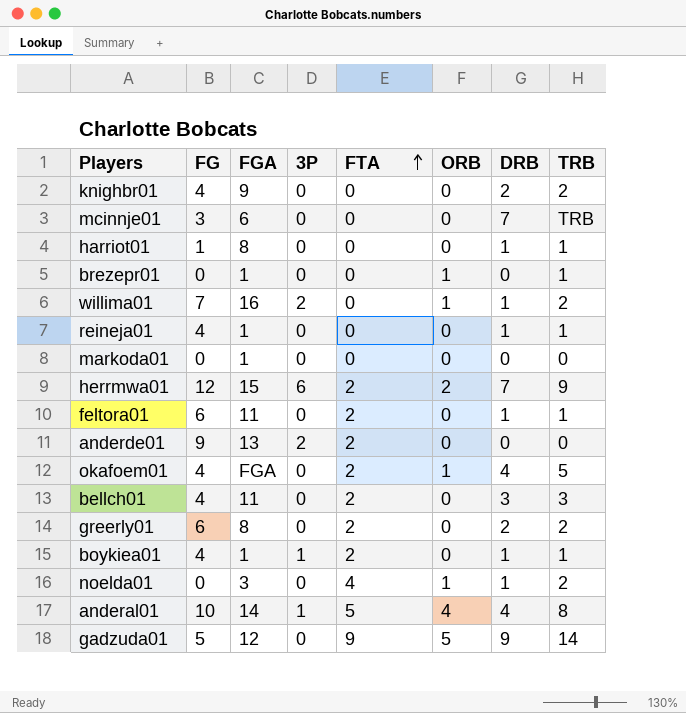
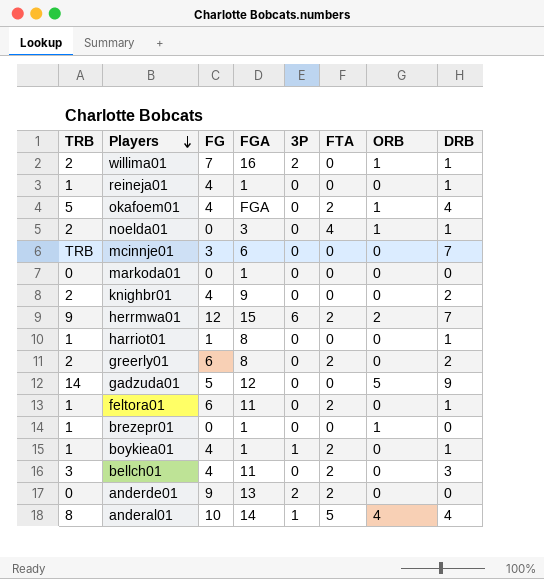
row order: FTA ascending -> Players descending
column TRB | position: 8 -> 1
gadzuda01 | FTA: 9 -> 0

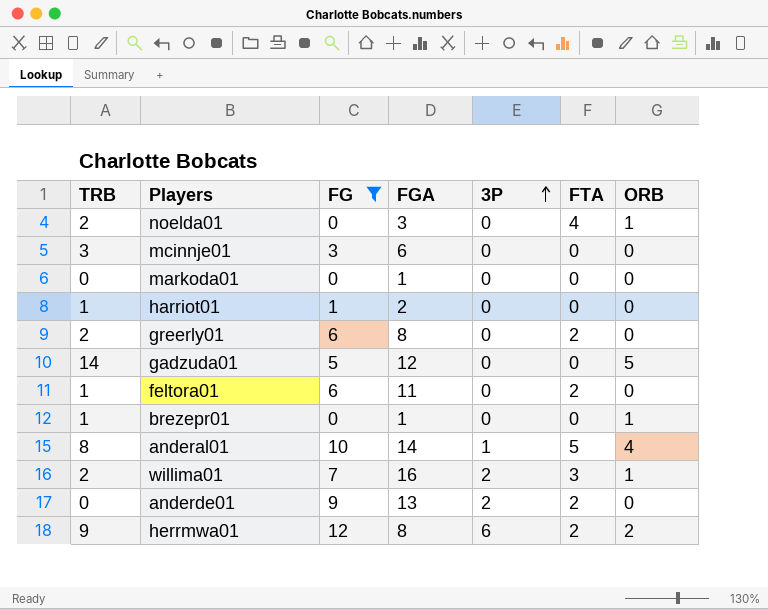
filter: none -> FG != 4
row order: Players descending -> 3P ascending
column DRB | position: 8 -> none
mcinnje01 | TRB: TRB -> 3
harriot01 | FGA: 8 -> 2
willima01 | FTA: 0 -> 3
herrmwa01 | FGA: 15 -> 8

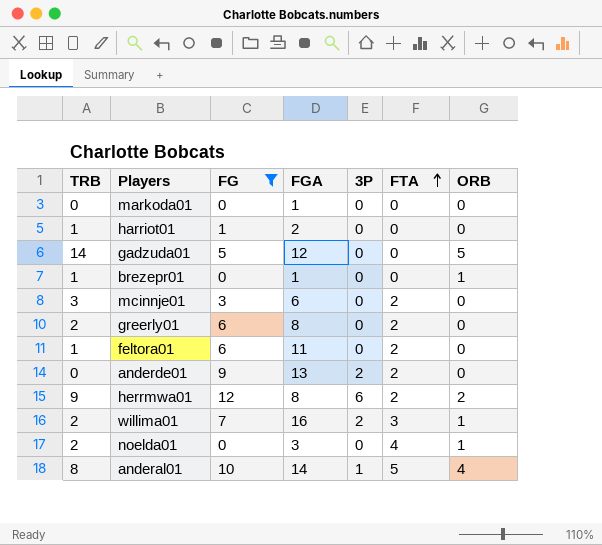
row order: 3P ascending -> FTA ascending
mcinnje01 | FTA: 0 -> 2

